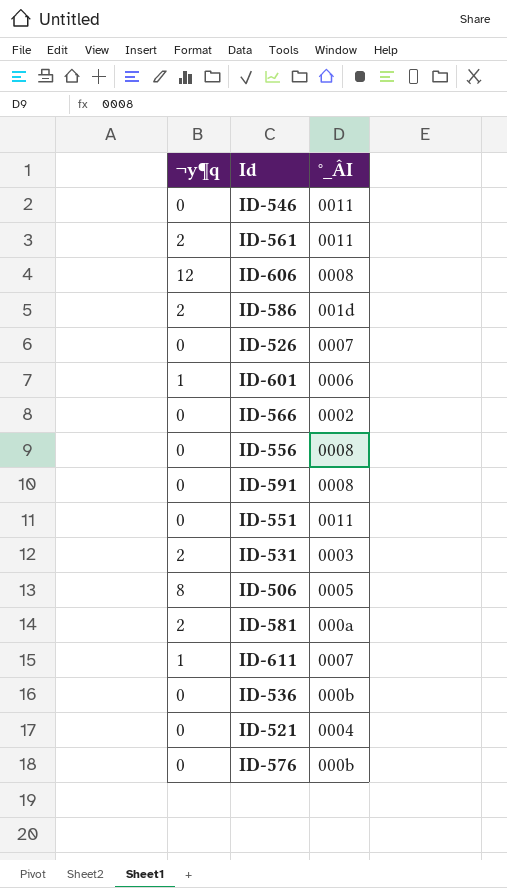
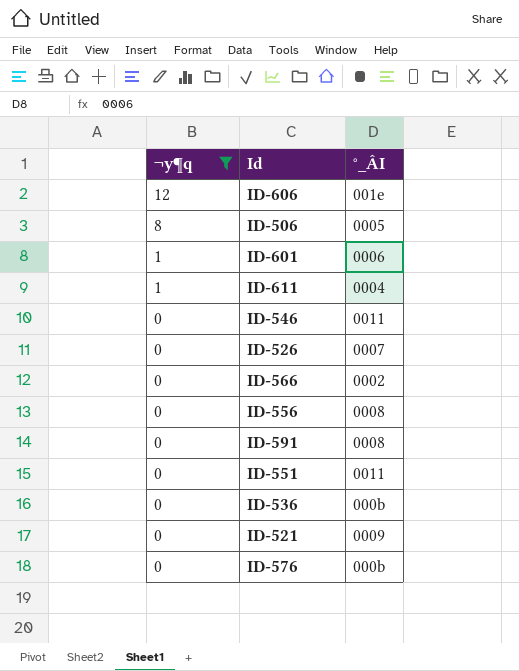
filter: none -> ¬y¶q != 2
row order: none -> ¬y¶q descending
ID-606 | °_ÂI: 0008 -> 001e
ID-611 | °_ÂI: 0007 -> 0004
ID-521 | °_ÂI: 0004 -> 0009

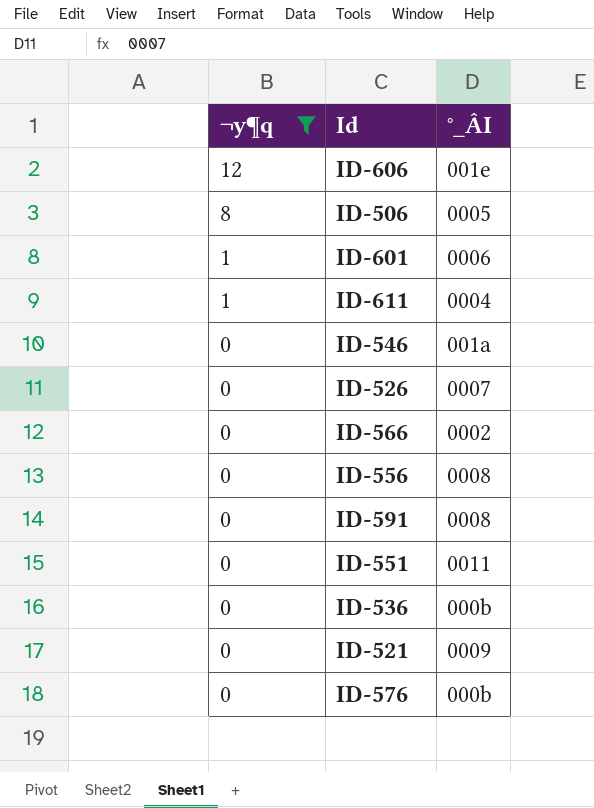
ID-546 | °_ÂI: 0011 -> 001a

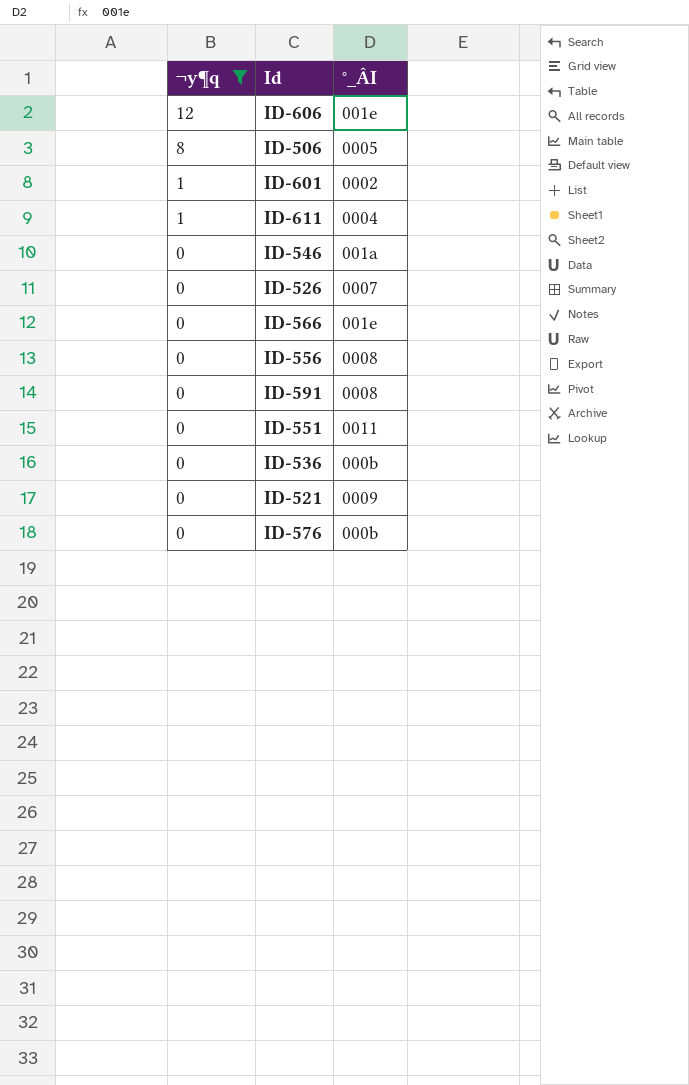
ID-601 | °_ÂI: 0006 -> 0002
ID-566 | °_ÂI: 0002 -> 001e

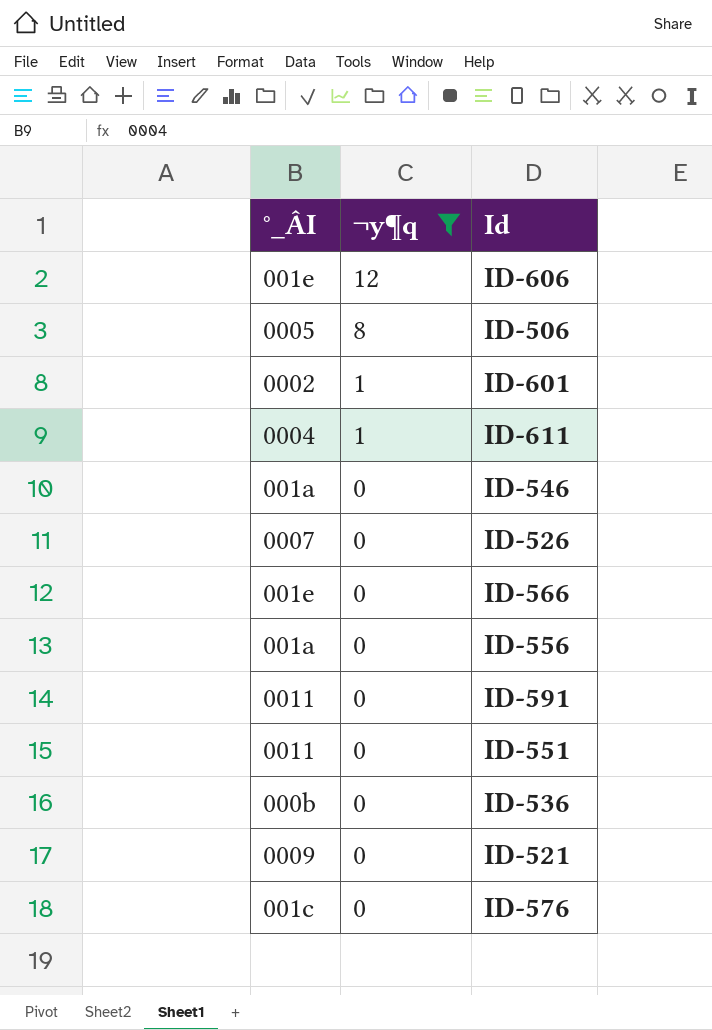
column °_ÂI | position: 3 -> 1
ID-556 | °_ÂI: 0008 -> 001a
ID-591 | °_ÂI: 0008 -> 0011
ID-576 | °_ÂI: 000b -> 001c

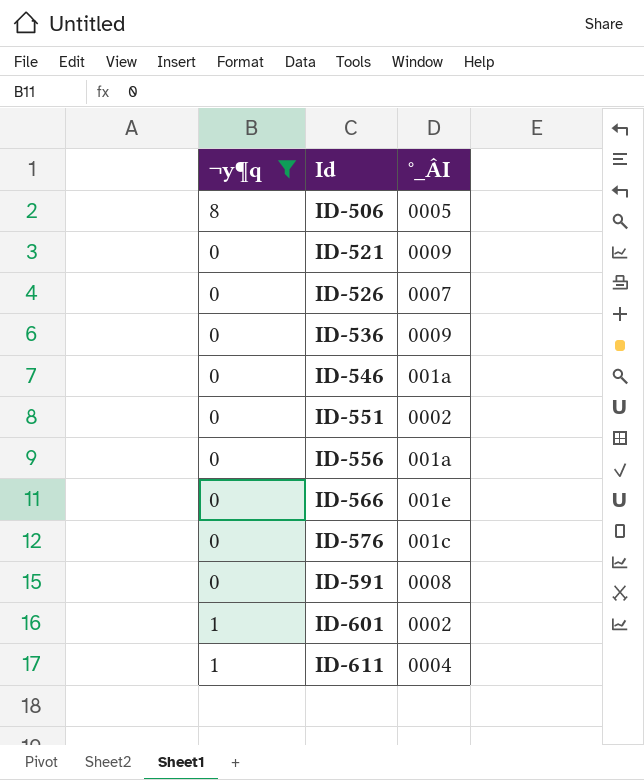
row order: ¬y¶q descending -> Id ascending
column °_ÂI | position: 1 -> 3
row ID-606: 001e | 12 -> none
ID-536 | °_ÂI: 000b -> 0009
ID-551 | °_ÂI: 0011 -> 0002
ID-591 | °_ÂI: 0011 -> 0008

